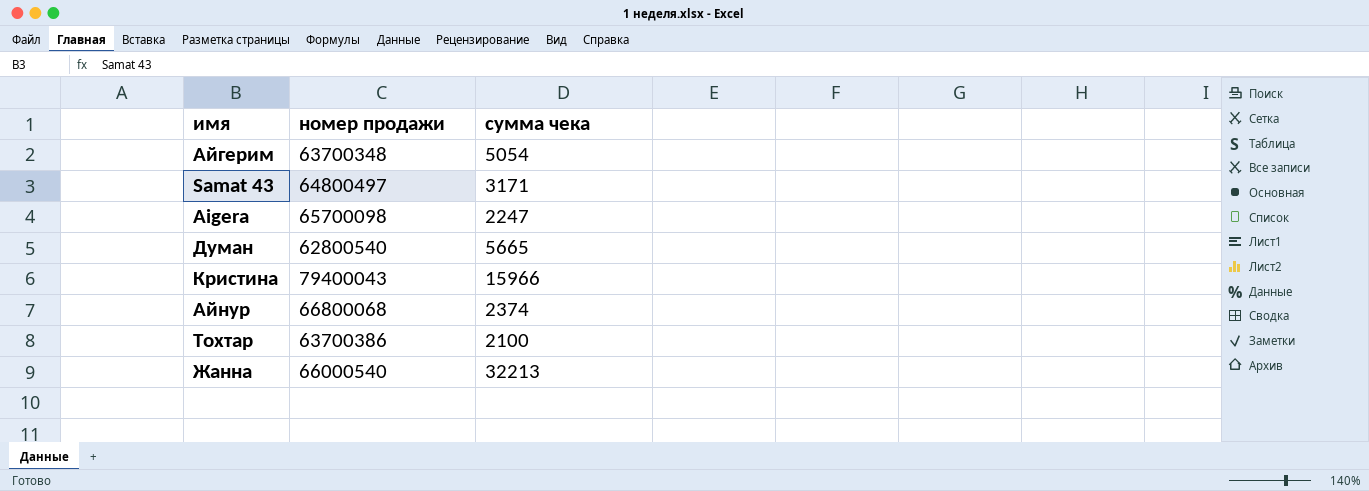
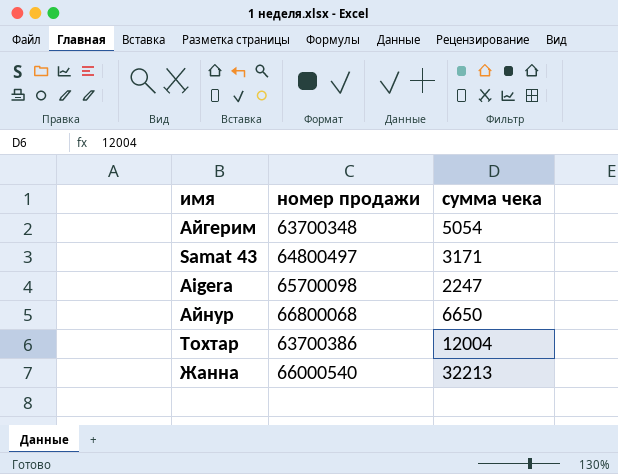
row Думан: 62800540 | 5665 -> none
row Кристина: 79400043 | 15966 -> none
Айнур | сумма чека: 2374 -> 6650
Тохтар | сумма чека: 2100 -> 12004

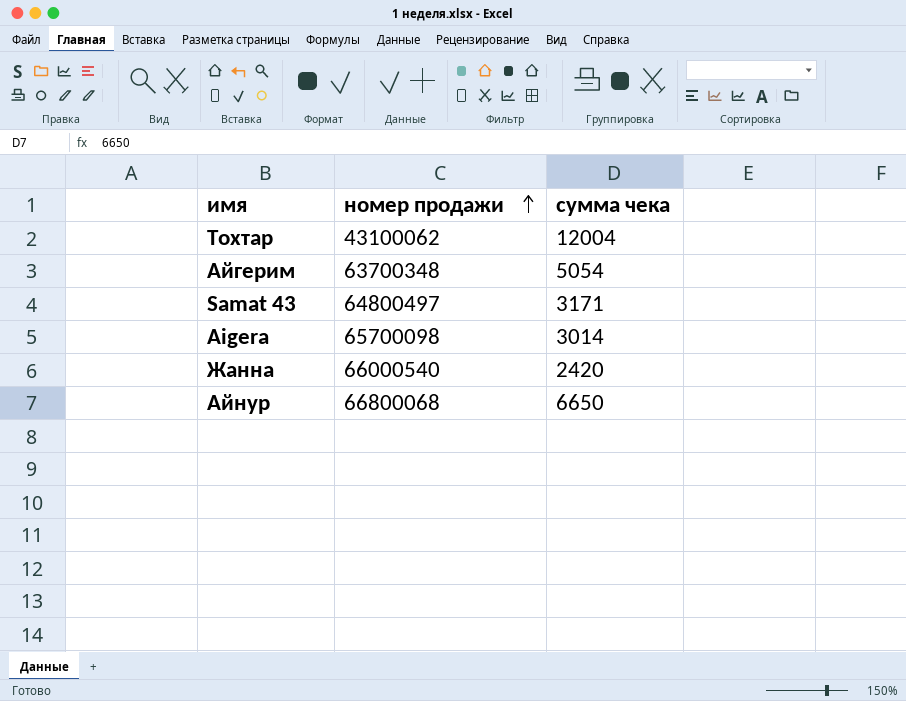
row order: none -> номер продажи ascending
Тохтар | номер продажи: 63700386 -> 43100062
Aigera | сумма чека: 2247 -> 3014
Жанна | сумма чека: 32213 -> 2420

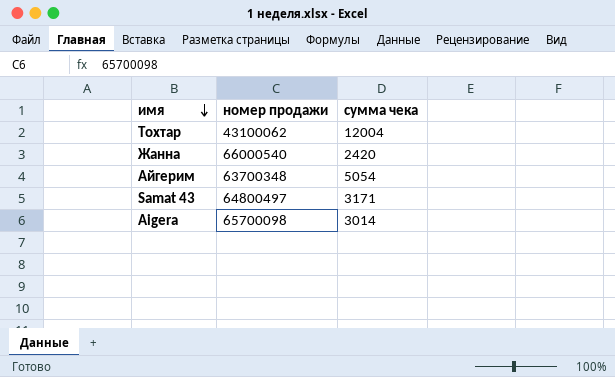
row order: номер продажи ascending -> имя descending
row Айнур: 66800068 | 6650 -> none

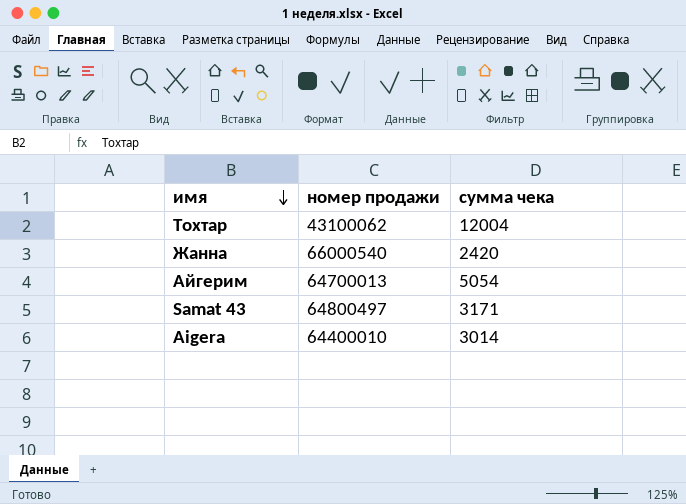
Айгерим | номер продажи: 63700348 -> 64700013
Aigera | номер продажи: 65700098 -> 64400010

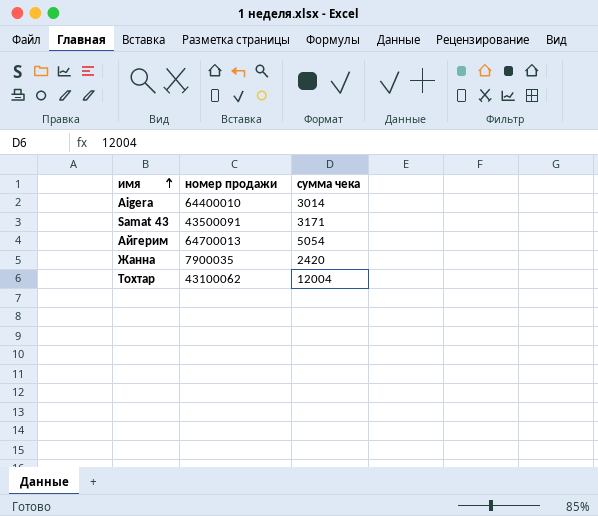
row order: имя descending -> имя ascending
Samat 43 | номер продажи: 64800497 -> 43500091
Жанна | номер продажи: 66000540 -> 7900035

